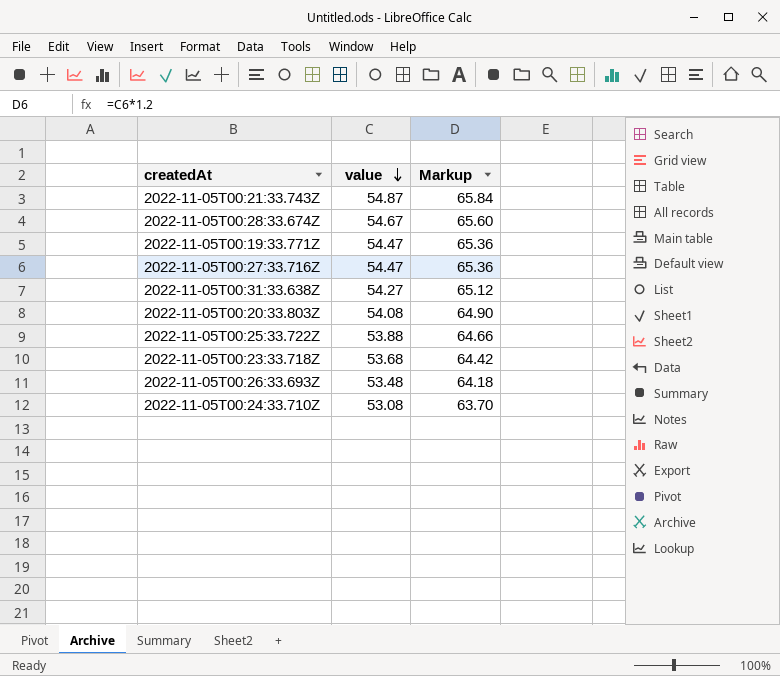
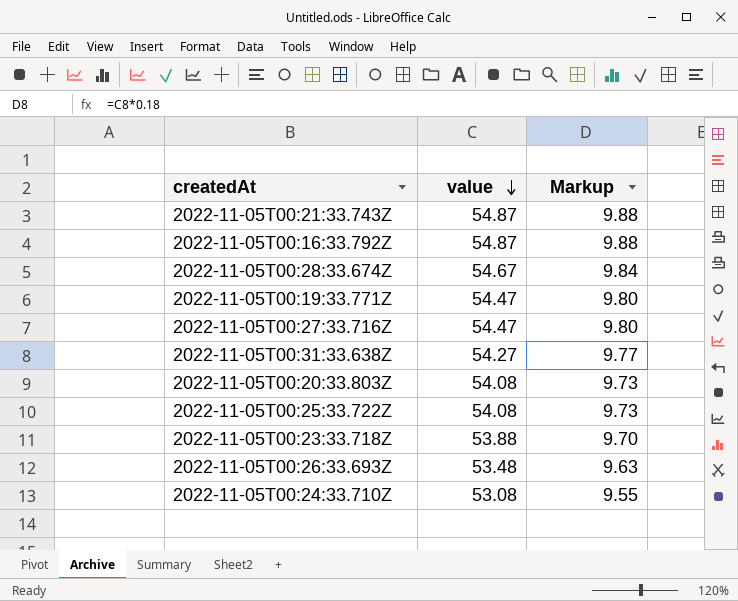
column Markup | formula: [value] * 1.2 -> [value] * 0.18
row 2022-11-05T00:16:33.792Z: none -> 54.87 | 9.88
2022-11-05T00:25:33.722Z | value: 53.88 -> 54.08
2022-11-05T00:23:33.718Z | value: 53.68 -> 53.88

